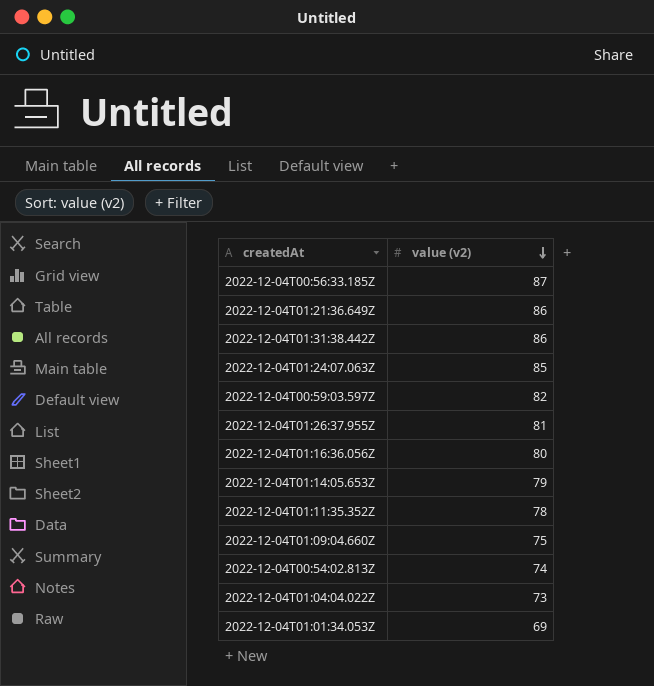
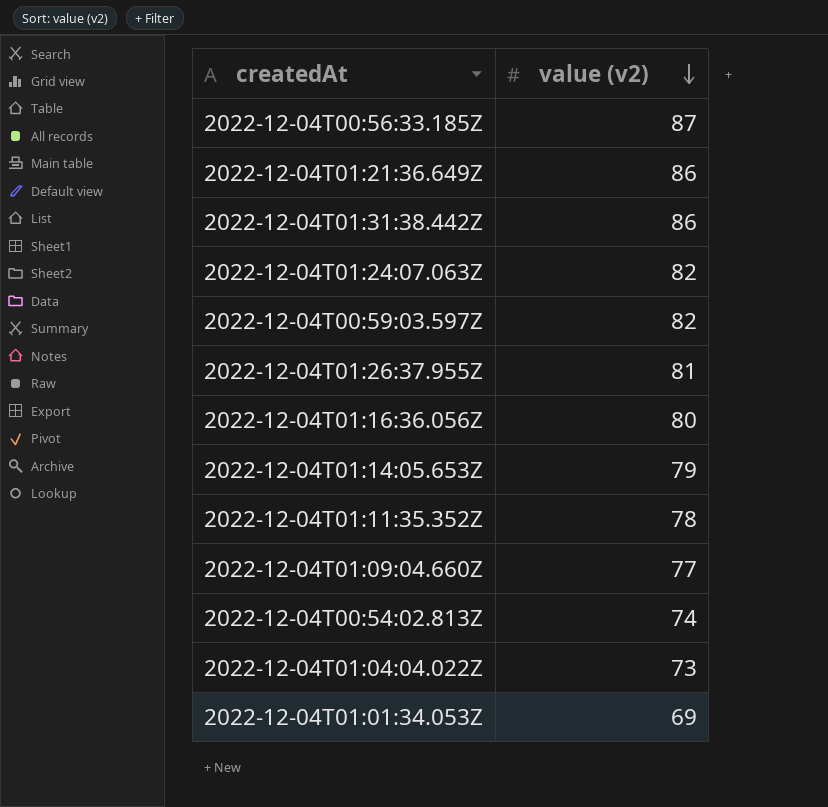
2022-12-04T01:24:07.063Z | value (v2): 85 -> 82
2022-12-04T01:09:04.660Z | value (v2): 75 -> 77

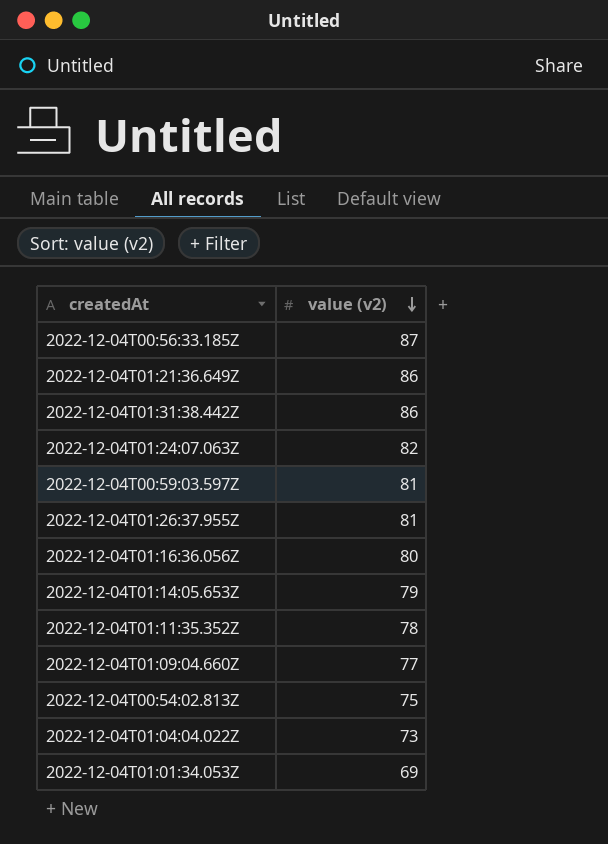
2022-12-04T00:59:03.597Z | value (v2): 82 -> 81
2022-12-04T00:54:02.813Z | value (v2): 74 -> 75

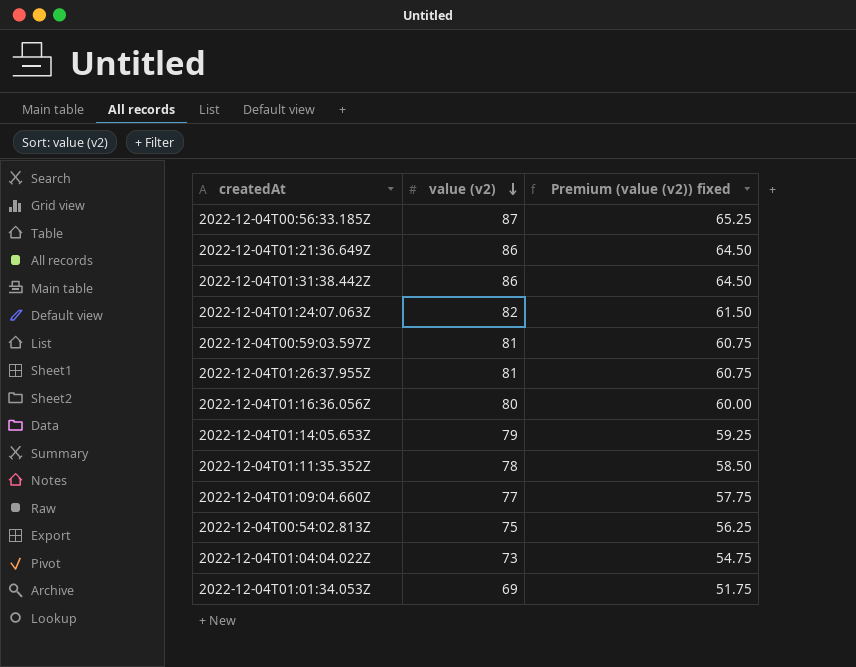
column Premium (value (v2)) fixed | formula: none -> [value (v2)] * 0.75

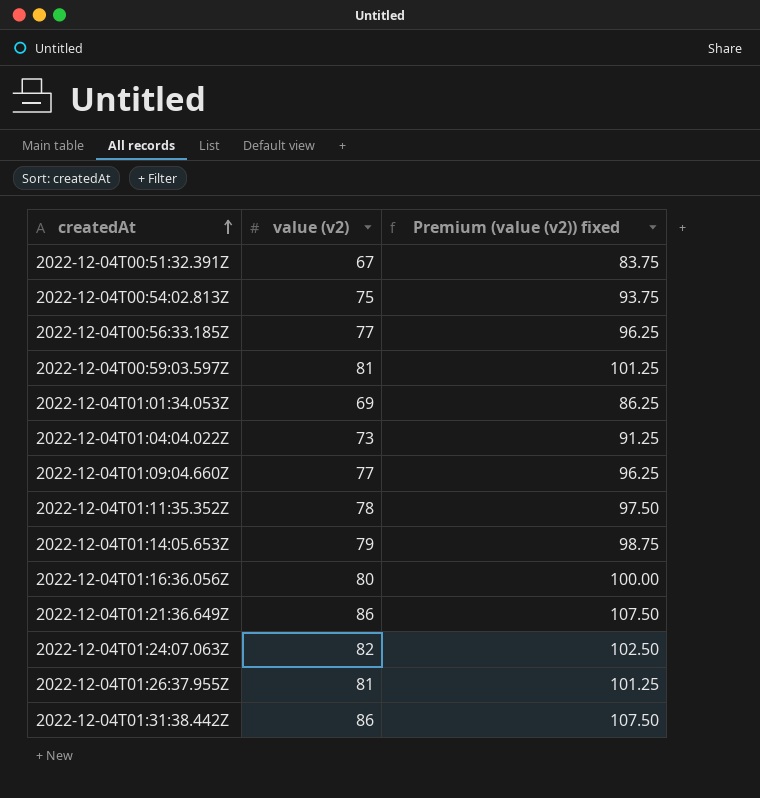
row order: value (v2) descending -> createdAt ascending
column Premium (value (v2)) fixed | formula: [value (v2)] * 0.75 -> [value (v2)] * 1.25
row 2022-12-04T00:51:32.391Z: none -> 67 | 83.75
2022-12-04T00:56:33.185Z | value (v2): 87 -> 77

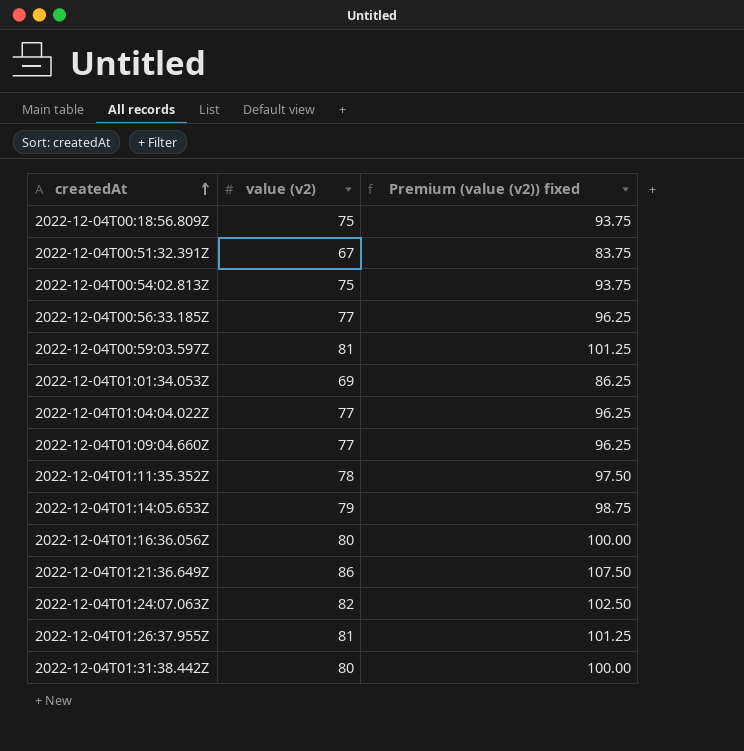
row 2022-12-04T00:18:56.809Z: none -> 75 | 93.75
2022-12-04T01:04:04.022Z | value (v2): 73 -> 77
2022-12-04T01:04:04.022Z | Premium (value (v2)) fixed: 91.25 -> 96.25
2022-12-04T01:31:38.442Z | value (v2): 86 -> 80
2022-12-04T01:31:38.442Z | Premium (value (v2)) fixed: 107.50 -> 100.00

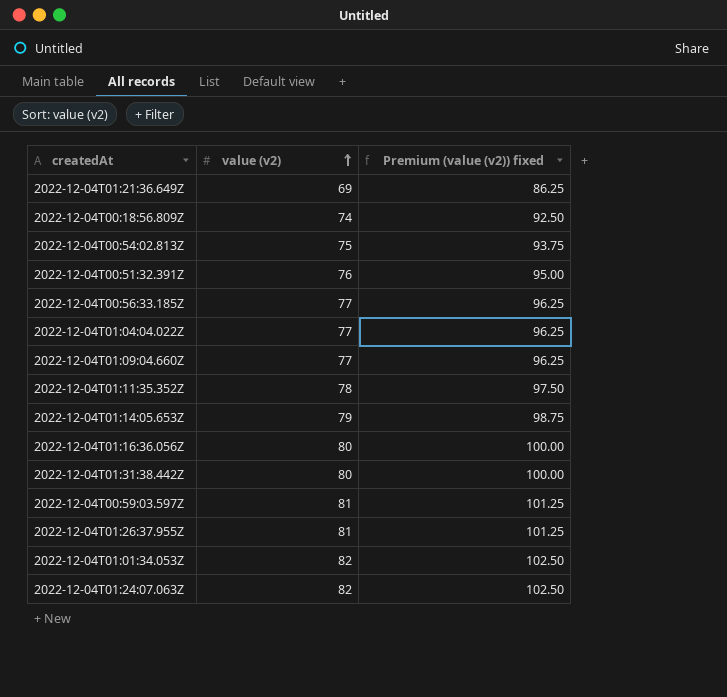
row order: createdAt ascending -> value (v2) ascending
2022-12-04T01:21:36.649Z | value (v2): 86 -> 69
2022-12-04T01:21:36.649Z | Premium (value (v2)) fixed: 107.50 -> 86.25
2022-12-04T00:18:56.809Z | value (v2): 75 -> 74
2022-12-04T00:18:56.809Z | Premium (value (v2)) fixed: 93.75 -> 92.50
2022-12-04T00:51:32.391Z | value (v2): 67 -> 76
2022-12-04T00:51:32.391Z | Premium (value (v2)) fixed: 83.75 -> 95.00
2022-12-04T01:01:34.053Z | value (v2): 69 -> 82
2022-12-04T01:01:34.053Z | Premium (value (v2)) fixed: 86.25 -> 102.50

